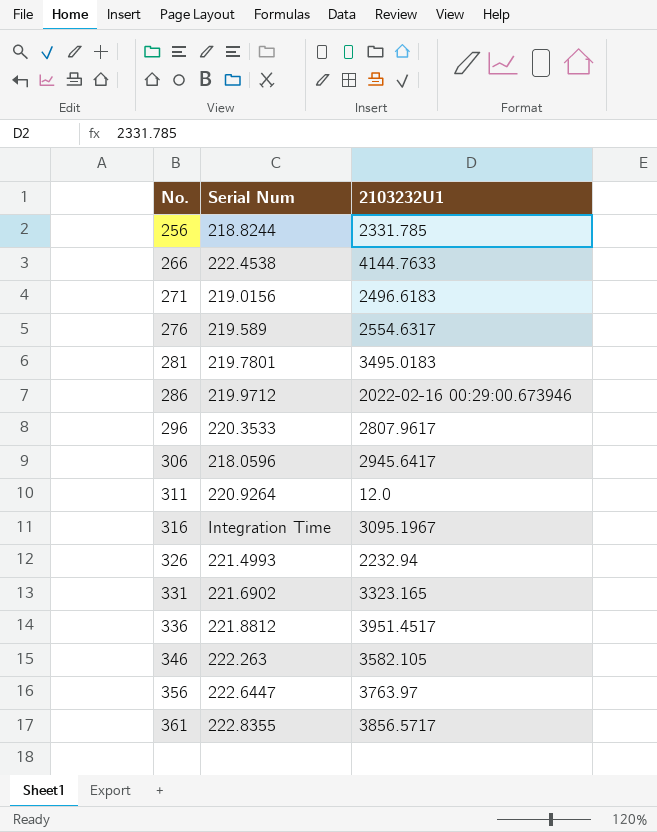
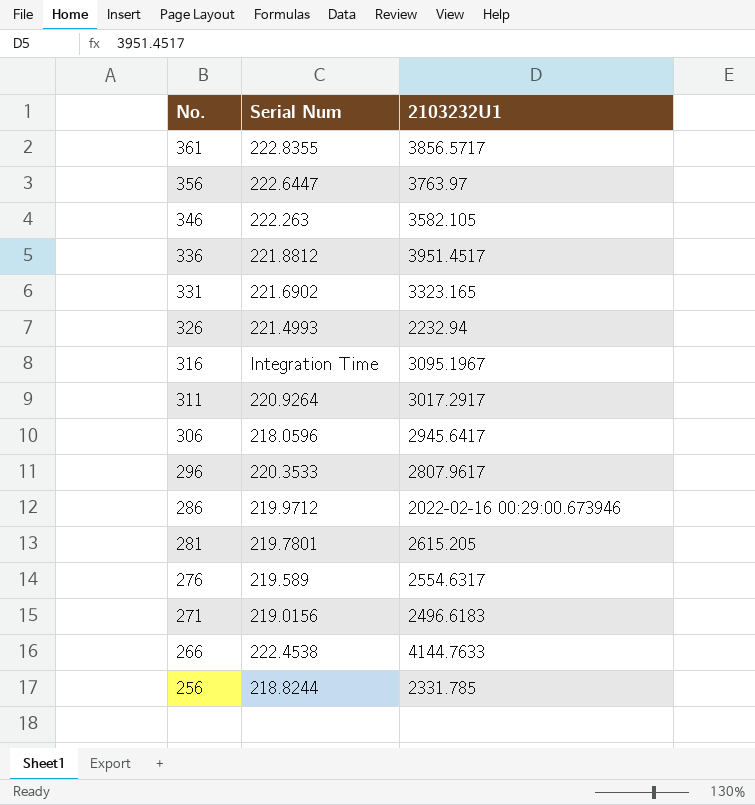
row order: No. ascending -> No. descending
311 | 2103232U1: 12.0 -> 3017.2917
281 | 2103232U1: 3495.0183 -> 2615.205

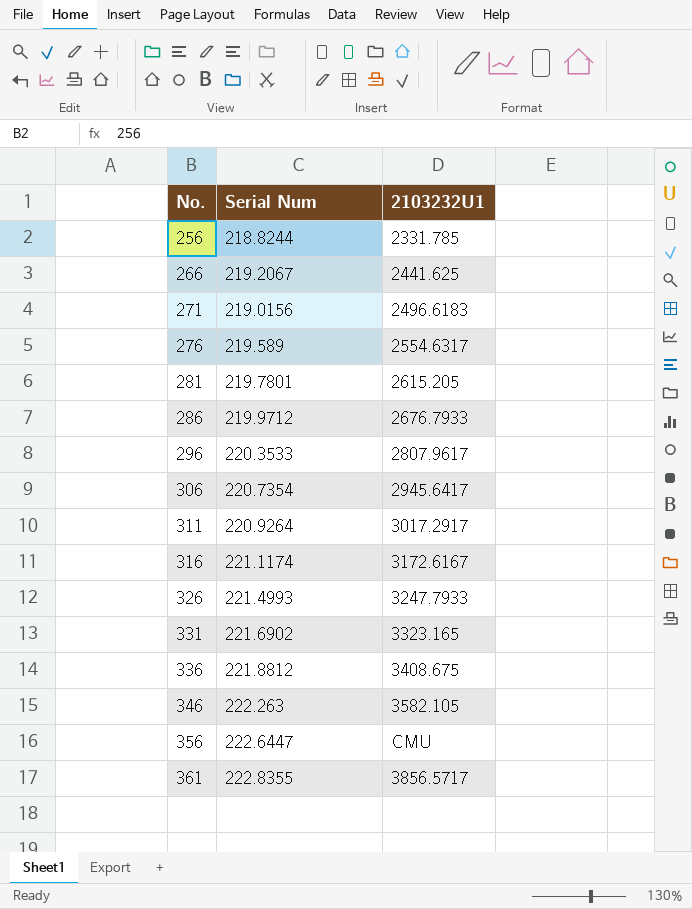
row order: No. descending -> No. ascending
266 | Serial Num: 222.4538 -> 219.2067
266 | 2103232U1: 4144.7633 -> 2441.625
286 | 2103232U1: 2022-02-16 00:29:00.673946 -> 2676.7933
306 | Serial Num: 218.0596 -> 220.7354
316 | Serial Num: Integration Time -> 221.1174
316 | 2103232U1: 3095.1967 -> 3172.6167
326 | 2103232U1: 2232.94 -> 3247.7933
336 | 2103232U1: 3951.4517 -> 3408.675
356 | 2103232U1: 3763.97 -> CMU

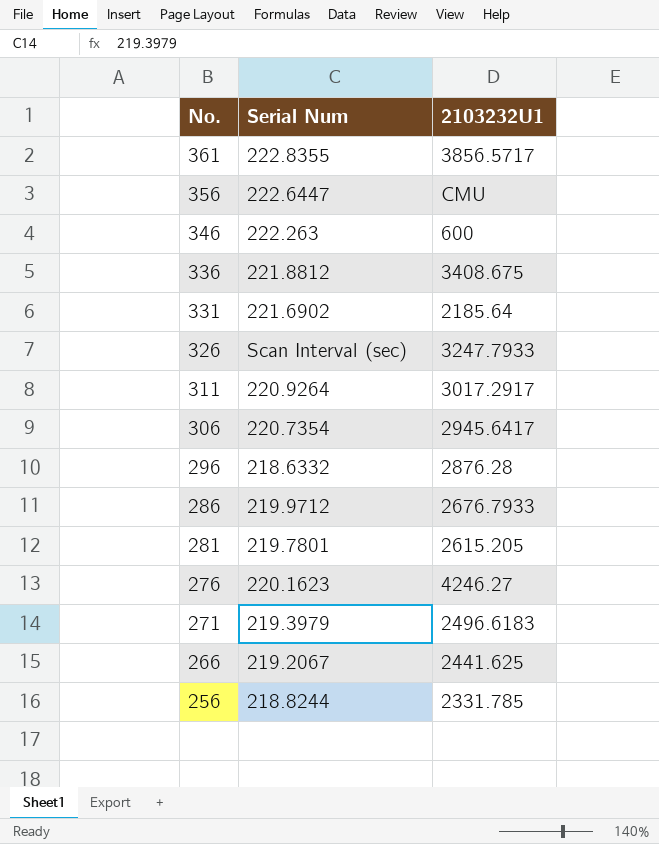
row order: No. ascending -> No. descending
row 316: 221.1174 | 3172.6167 -> none
346 | 2103232U1: 3582.105 -> 600
331 | 2103232U1: 3323.165 -> 2185.64
326 | Serial Num: 221.4993 -> Scan Interval (sec)
296 | Serial Num: 220.3533 -> 218.6332
296 | 2103232U1: 2807.9617 -> 2876.28
276 | Serial Num: 219.589 -> 220.1623
276 | 2103232U1: 2554.6317 -> 4246.27
271 | Serial Num: 219.0156 -> 219.3979

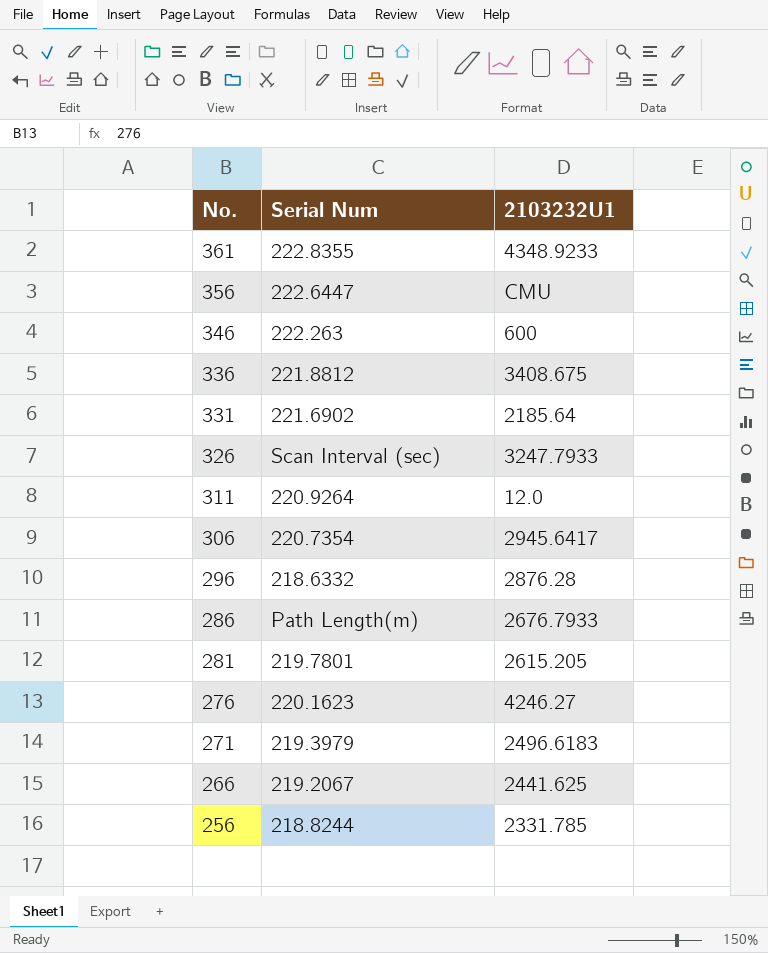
361 | 2103232U1: 3856.5717 -> 4348.9233
311 | 2103232U1: 3017.2917 -> 12.0
286 | Serial Num: 219.9712 -> Path Length(m)

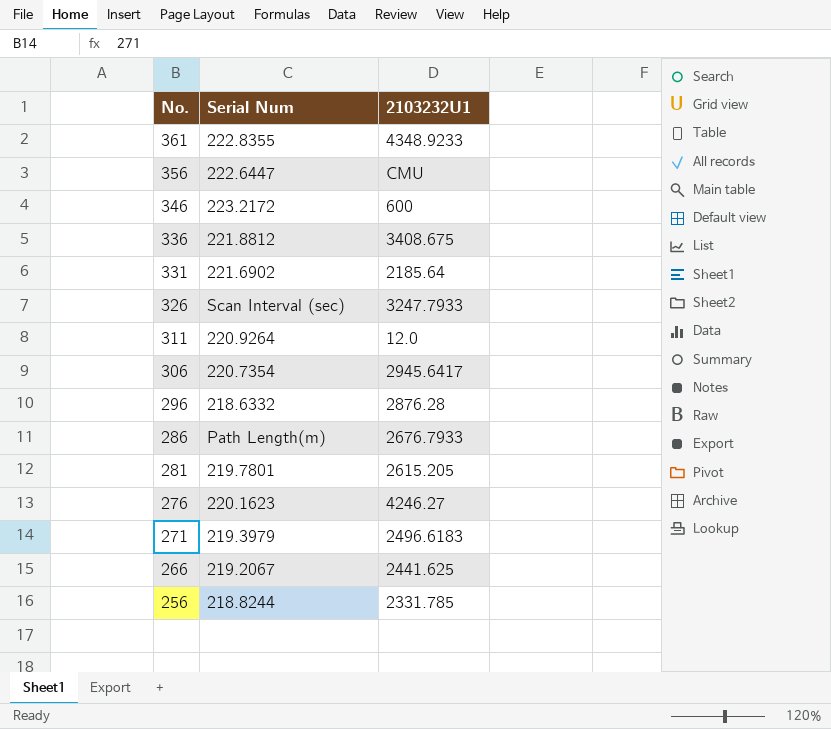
346 | Serial Num: 222.263 -> 223.2172

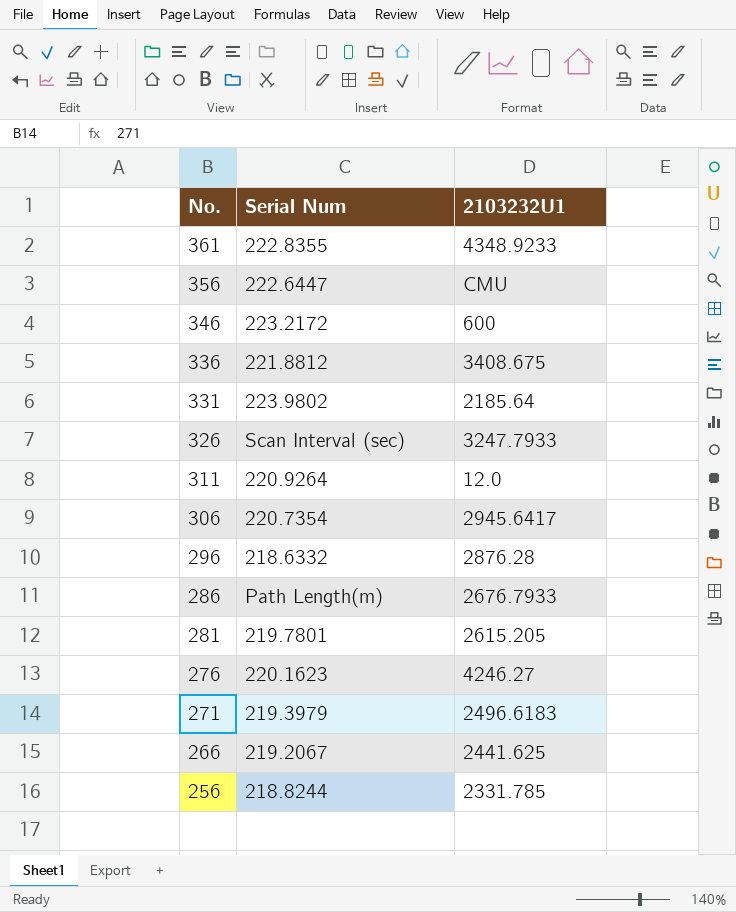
331 | Serial Num: 221.6902 -> 223.9802

